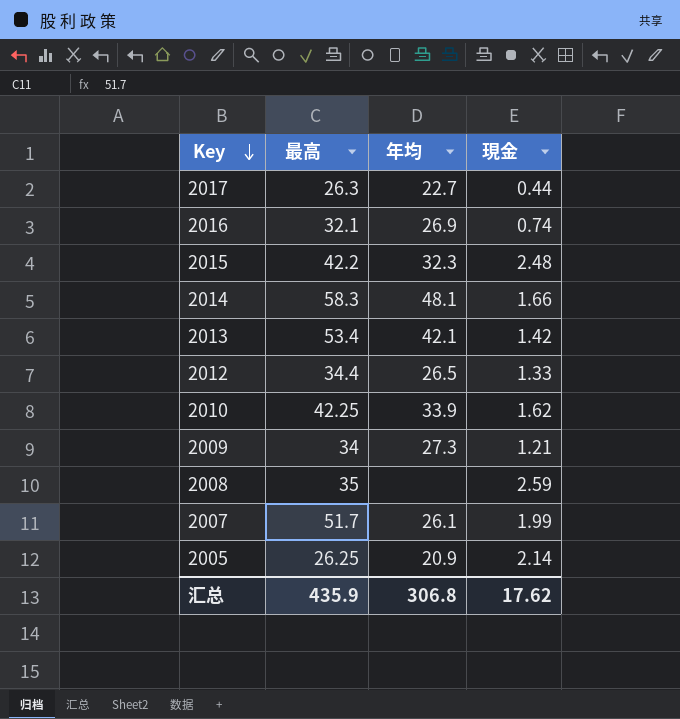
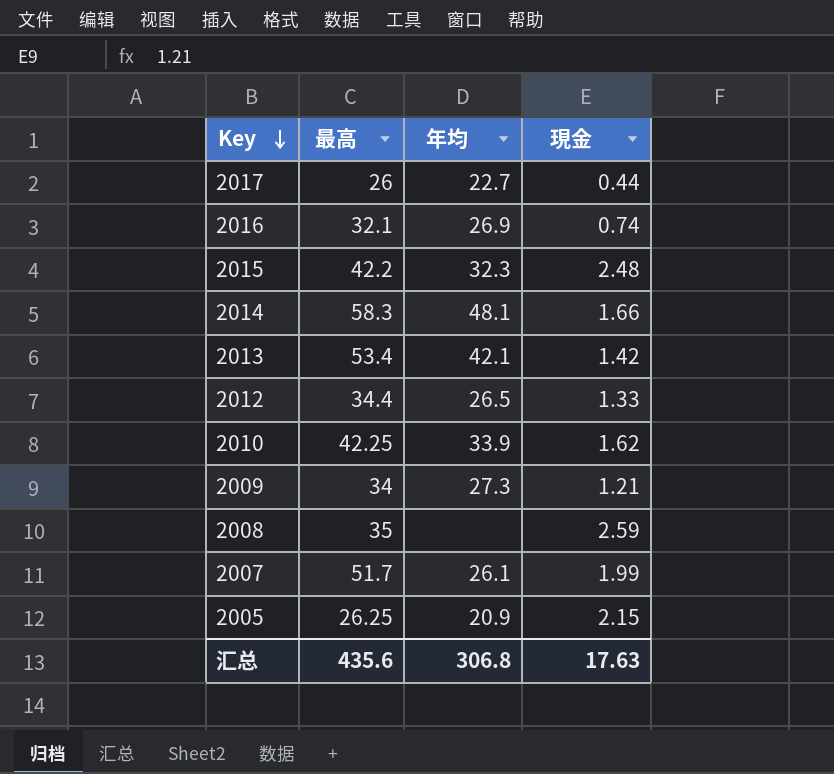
2017 | 最高: 26.3 -> 26
2005 | 現金: 2.14 -> 2.15
汇总 | 最高: 435.9 -> 435.6
汇总 | 現金: 17.62 -> 17.63

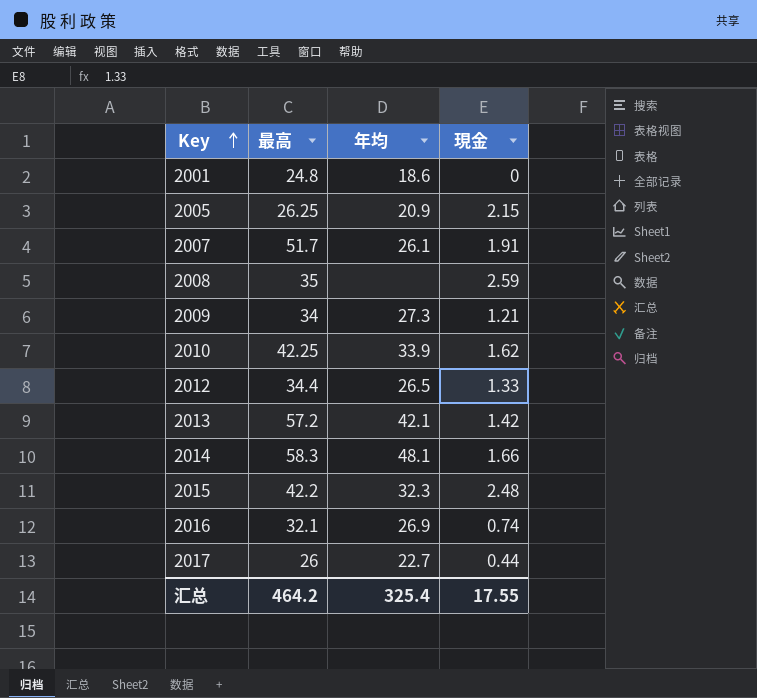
row order: Key descending -> Key ascending
row 2001: none -> 24.8 | 18.6 | 0
2007 | 現金: 1.99 -> 1.91
2013 | 最高: 53.4 -> 57.2
汇总 | 最高: 435.6 -> 464.2
汇总 | 年均: 306.8 -> 325.4
汇总 | 現金: 17.63 -> 17.55

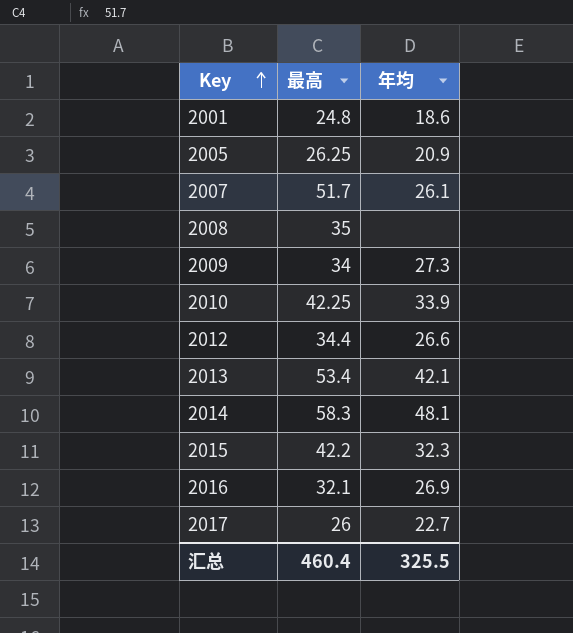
column 現金 | position: 4 -> none
2012 | 年均: 26.5 -> 26.6
2013 | 最高: 57.2 -> 53.4
汇总 | 最高: 464.2 -> 460.4
汇总 | 年均: 325.4 -> 325.5

